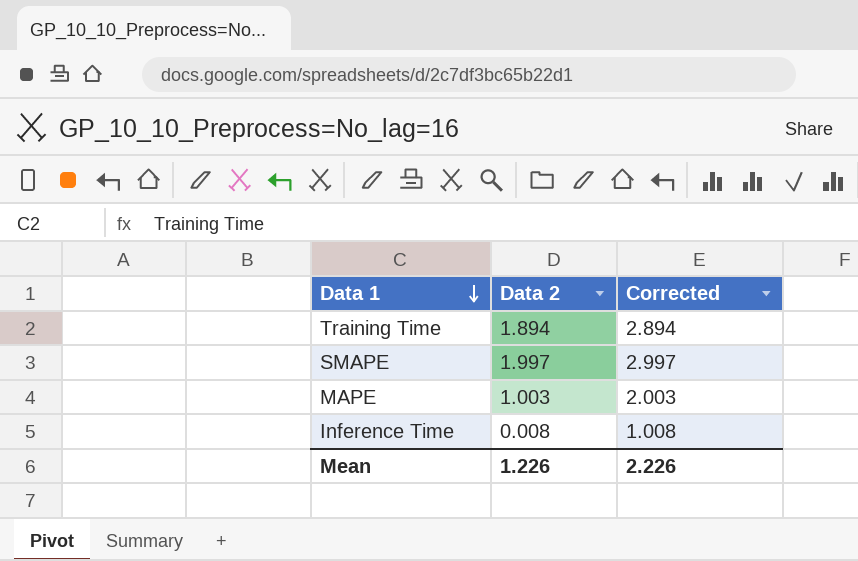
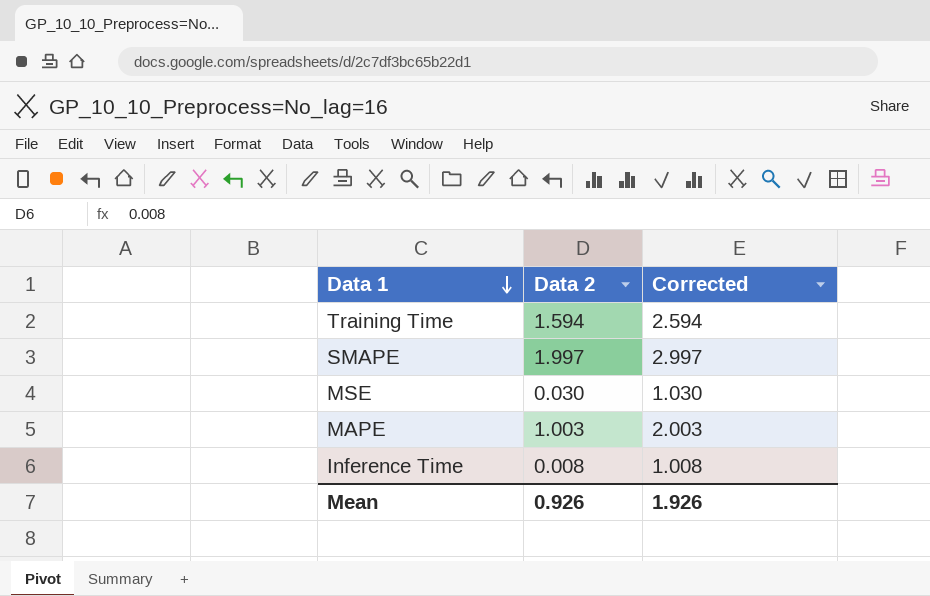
Training Time | Data 2: 1.894 -> 1.594
Training Time | Corrected: 2.894 -> 2.594
row MSE: none -> 0.030 | 1.030
Mean | Data 2: 1.226 -> 0.926
Mean | Corrected: 2.226 -> 1.926

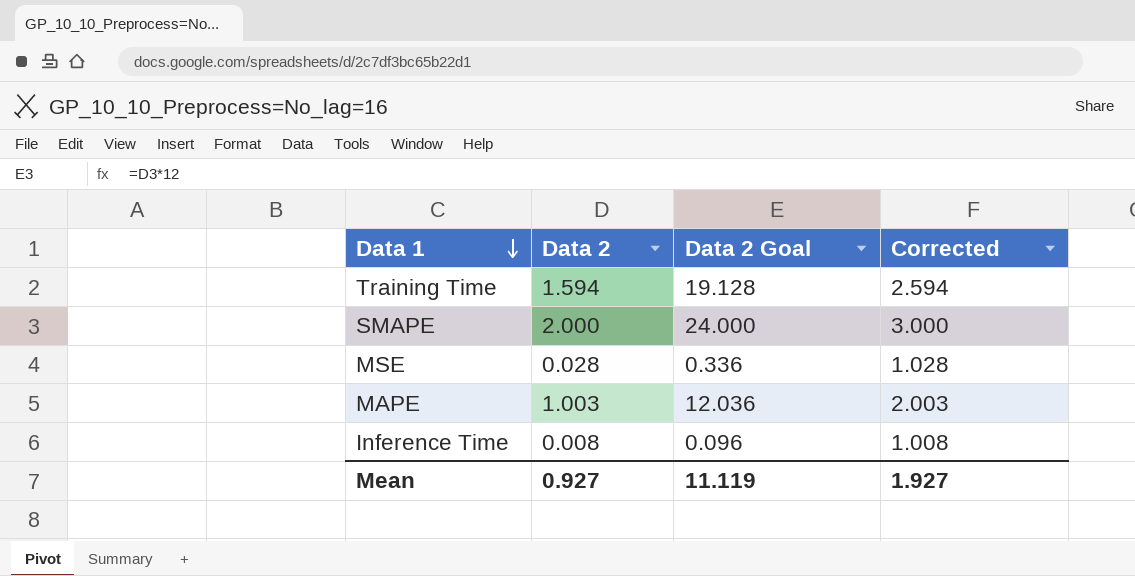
column Data 2 Goal | formula: none -> [Data 2] * 12
SMAPE | Data 2: 1.997 -> 2.000
SMAPE | Corrected: 2.997 -> 3.000
MSE | Data 2: 0.030 -> 0.028
MSE | Corrected: 1.030 -> 1.028
Mean | Data 2: 0.926 -> 0.927
Mean | Corrected: 1.926 -> 1.927

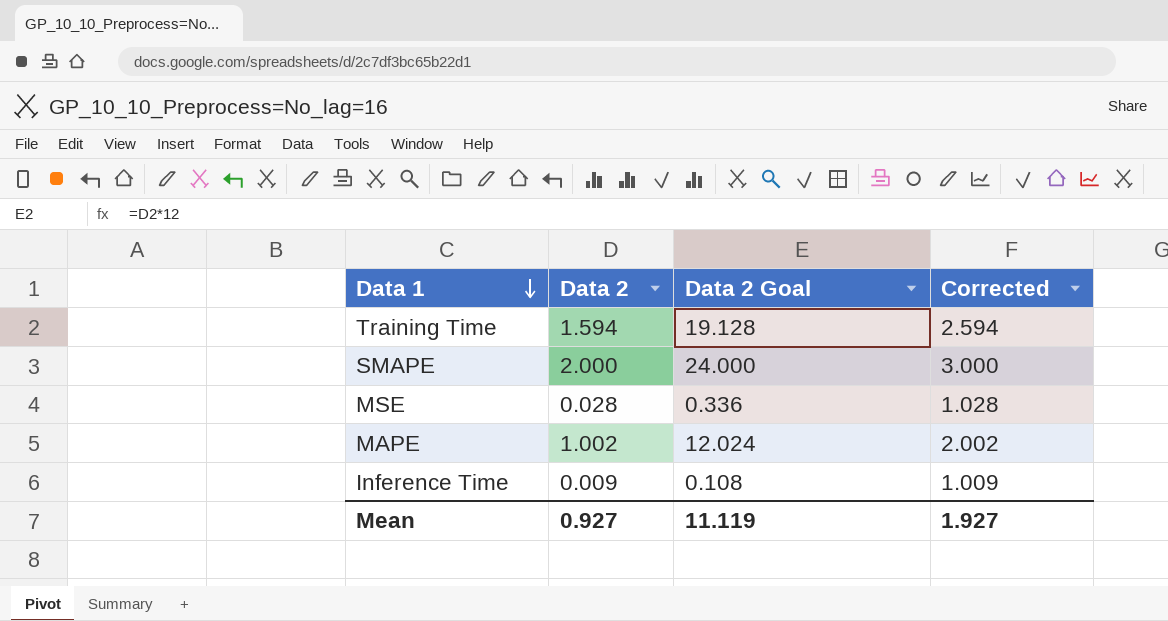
MAPE | Data 2: 1.003 -> 1.002
MAPE | Data 2 Goal: 12.036 -> 12.024
MAPE | Corrected: 2.003 -> 2.002
Inference Time | Data 2: 0.008 -> 0.009
Inference Time | Data 2 Goal: 0.096 -> 0.108
Inference Time | Corrected: 1.008 -> 1.009

